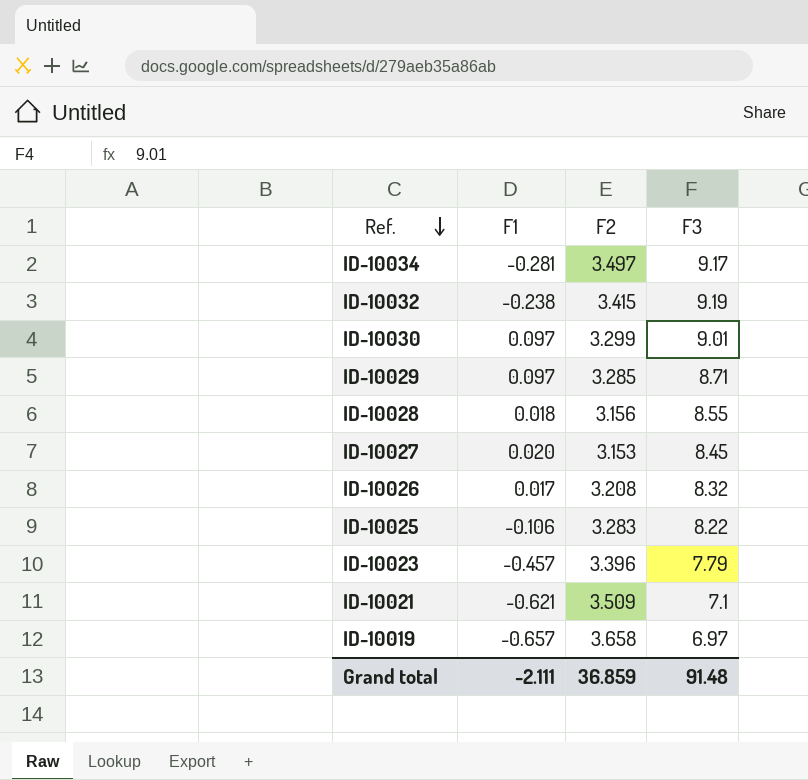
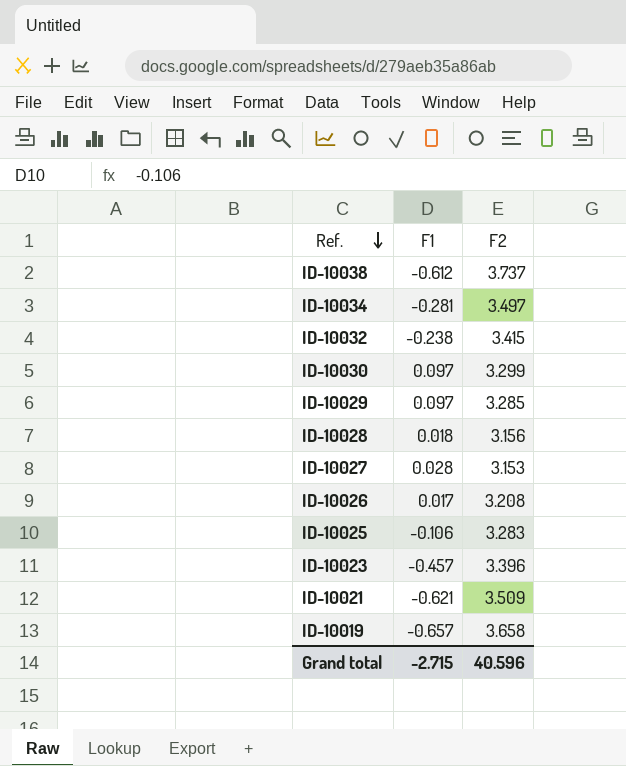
column F3 | position: 4 -> none
row ID-10038: none -> -0.612 | 3.737
ID-10027 | F1: 0.020 -> 0.028
Grand total | F1: -2.111 -> -2.715
Grand total | F2: 36.859 -> 40.596

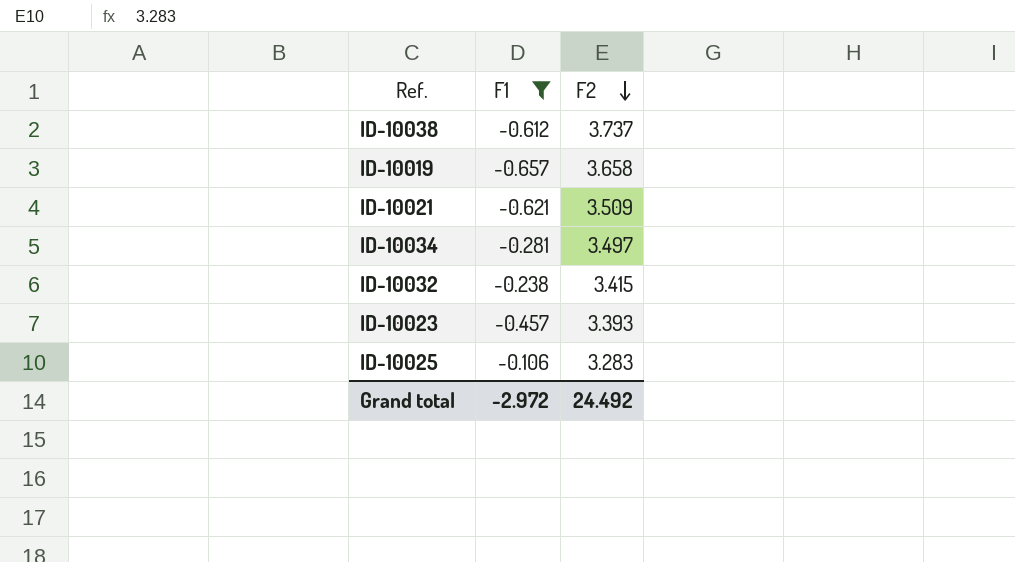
filter: none -> F1 <= -0.106
row order: Ref. descending -> F2 descending
ID-10023 | F2: 3.396 -> 3.393
Grand total | F1: -2.715 -> -2.972
Grand total | F2: 40.596 -> 24.492

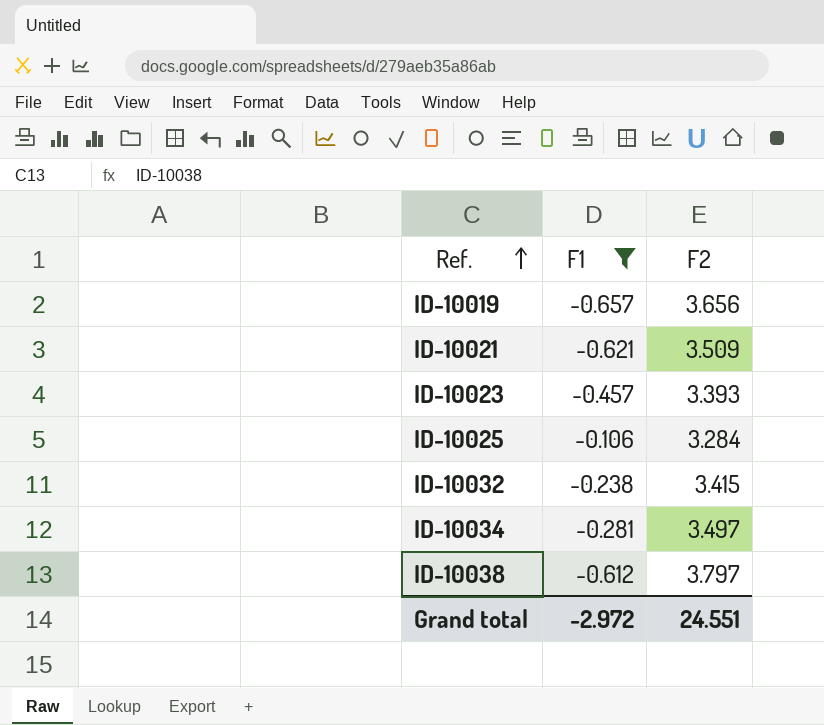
row order: F2 descending -> Ref. ascending
ID-10019 | F2: 3.658 -> 3.656
ID-10025 | F2: 3.283 -> 3.284
ID-10038 | F2: 3.737 -> 3.797
Grand total | F2: 24.492 -> 24.551

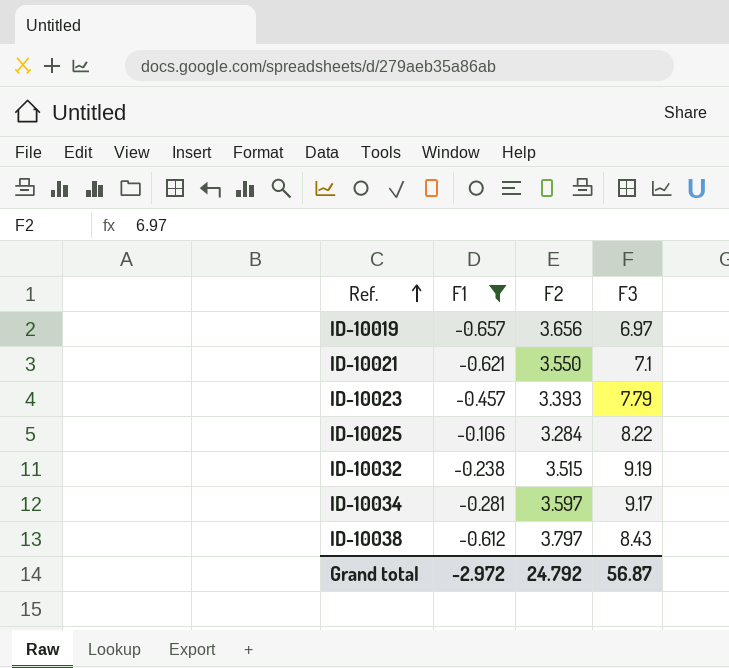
column F3 | position: none -> 4
ID-10021 | F2: 3.509 -> 3.550
ID-10032 | F2: 3.415 -> 3.515
ID-10034 | F2: 3.497 -> 3.597
Grand total | F2: 24.551 -> 24.792

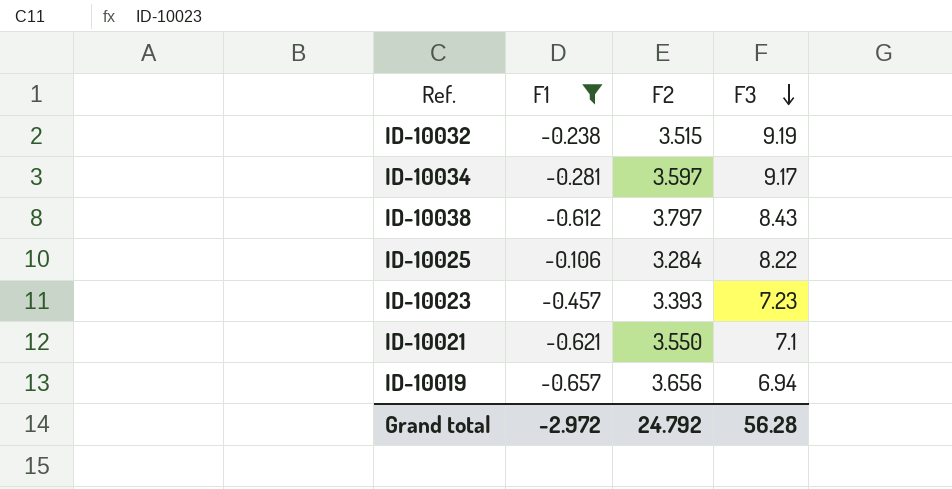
row order: Ref. ascending -> F3 descending
ID-10023 | F3: 7.79 -> 7.23
ID-10019 | F3: 6.97 -> 6.94
Grand total | F3: 56.87 -> 56.28

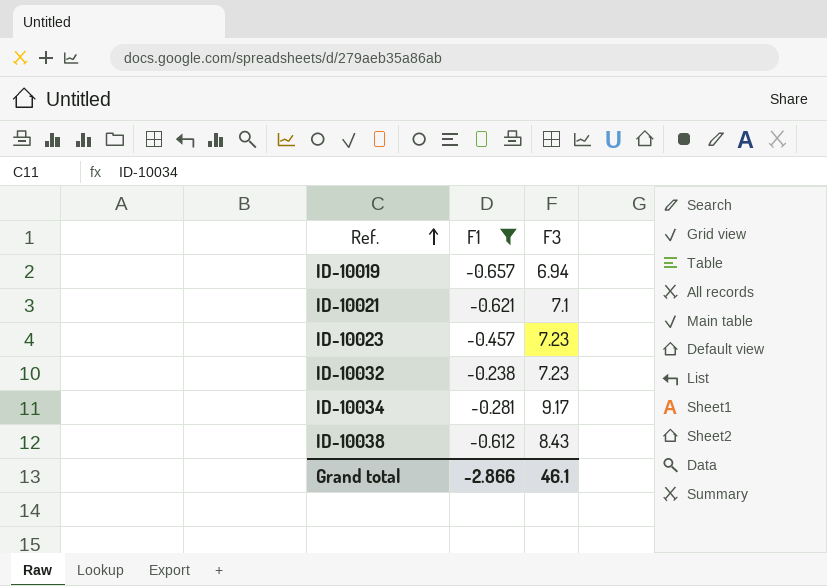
row order: F3 descending -> Ref. ascending
column F2 | position: 3 -> none
row ID-10025: -0.106 | 3.284 | 8.22 -> none
ID-10032 | F3: 9.19 -> 7.23
Grand total | F1: -2.972 -> -2.866
Grand total | F3: 56.28 -> 46.1

